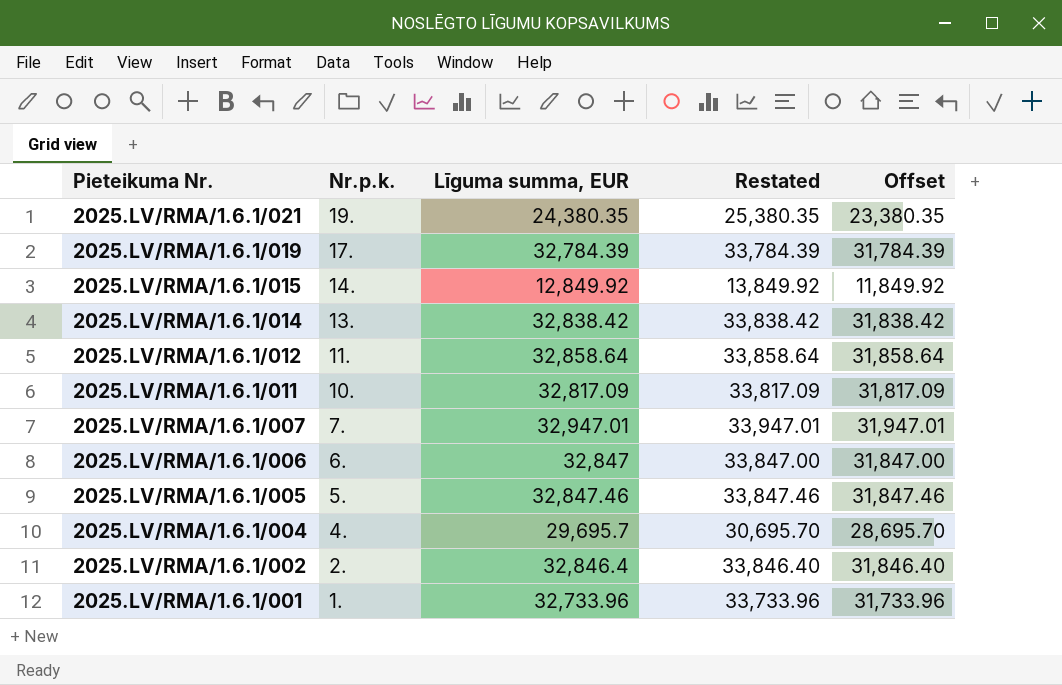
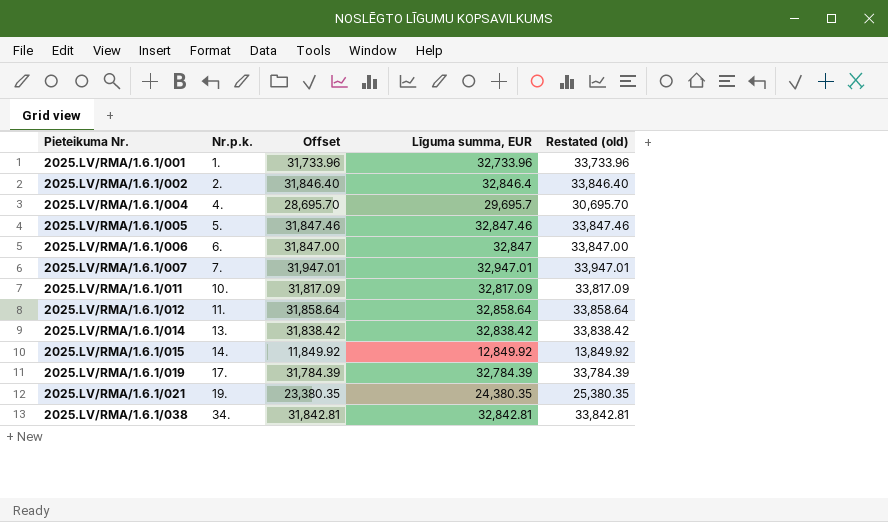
row order: Pieteikuma Nr. descending -> Pieteikuma Nr. ascending
column Offset | position: 5 -> 3
column name: Restated -> Restated (old)
row 2025.LV/RMA/1.6.1/038: none -> 34. | 31,842.81 | 32,842.81 | 33,842.81

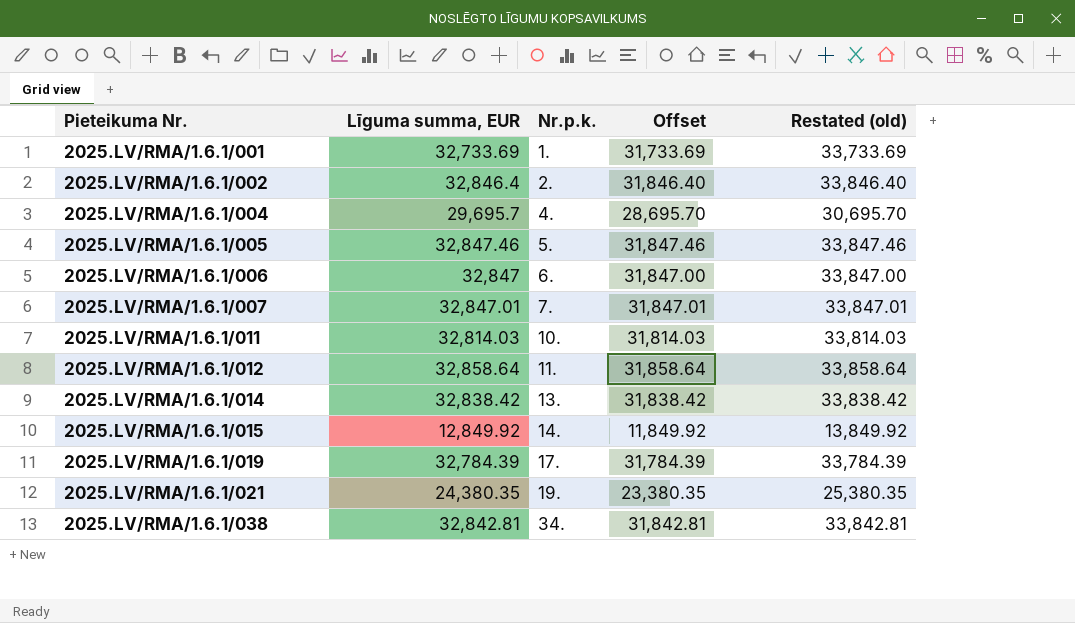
column Līguma summa, EUR | position: 4 -> 2
2025.LV/RMA/1.6.1/001 | Līguma summa, EUR: 32,733.96 -> 32,733.69
2025.LV/RMA/1.6.1/001 | Offset: 31,733.96 -> 31,733.69
2025.LV/RMA/1.6.1/001 | Restated (old): 33,733.96 -> 33,733.69
2025.LV/RMA/1.6.1/007 | Līguma summa, EUR: 32,947.01 -> 32,847.01
2025.LV/RMA/1.6.1/007 | Offset: 31,947.01 -> 31,847.01
2025.LV/RMA/1.6.1/007 | Restated (old): 33,947.01 -> 33,847.01
2025.LV/RMA/1.6.1/011 | Līguma summa, EUR: 32,817.09 -> 32,814.03
2025.LV/RMA/1.6.1/011 | Offset: 31,817.09 -> 31,814.03
2025.LV/RMA/1.6.1/011 | Restated (old): 33,817.09 -> 33,814.03

